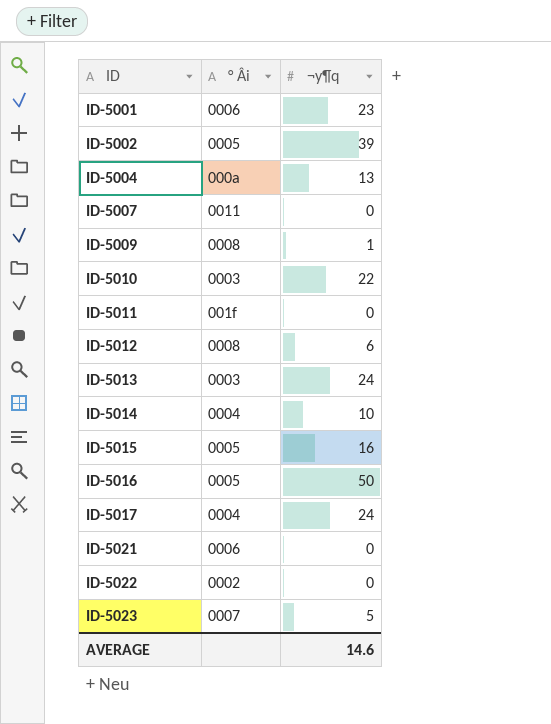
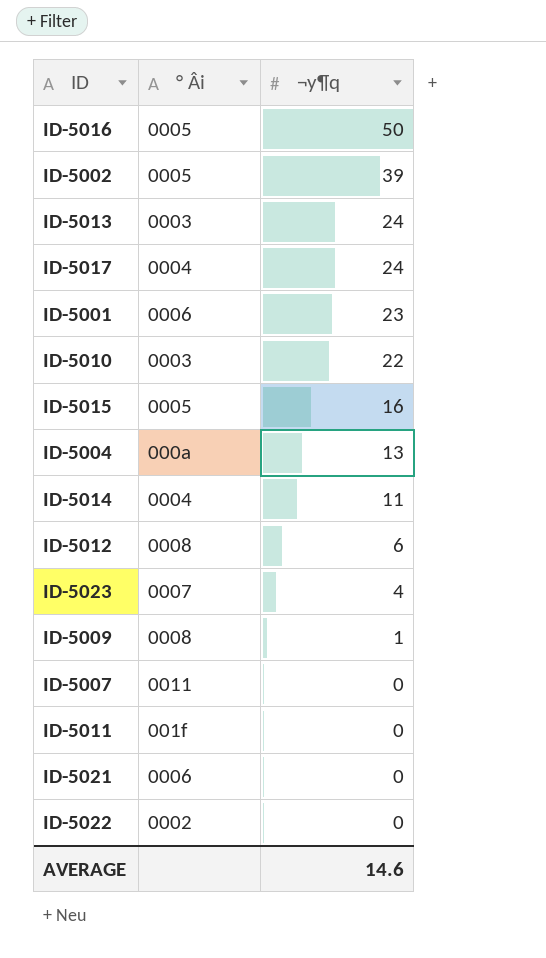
row order: ID ascending -> ¬y¶q descending
ID-5014 | ¬y¶q: 10 -> 11
ID-5023 | ¬y¶q: 5 -> 4

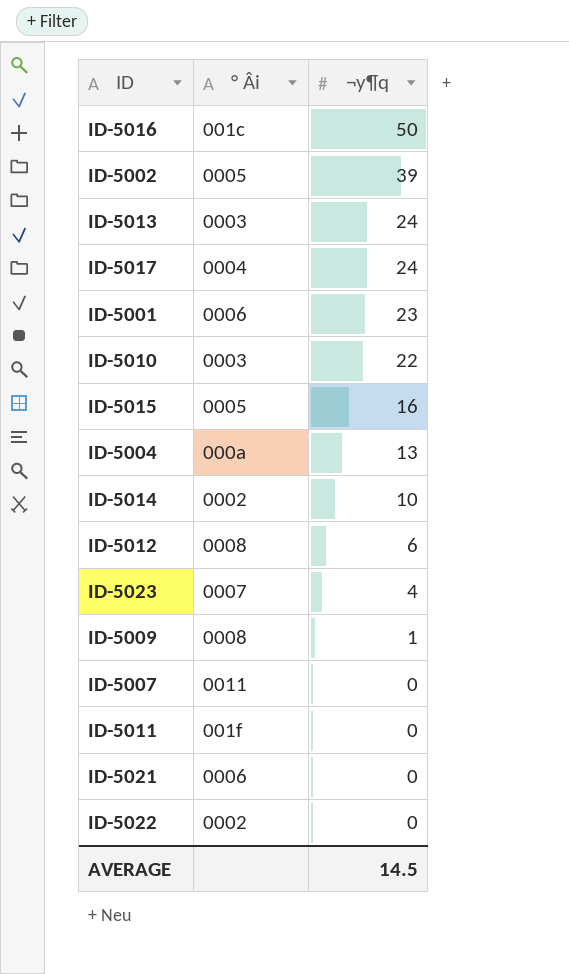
ID-5016 | ° Âi: 0005 -> 001c
ID-5014 | ° Âi: 0004 -> 0002
ID-5014 | ¬y¶q: 11 -> 10
AVERAGE | ¬y¶q: 14.6 -> 14.5

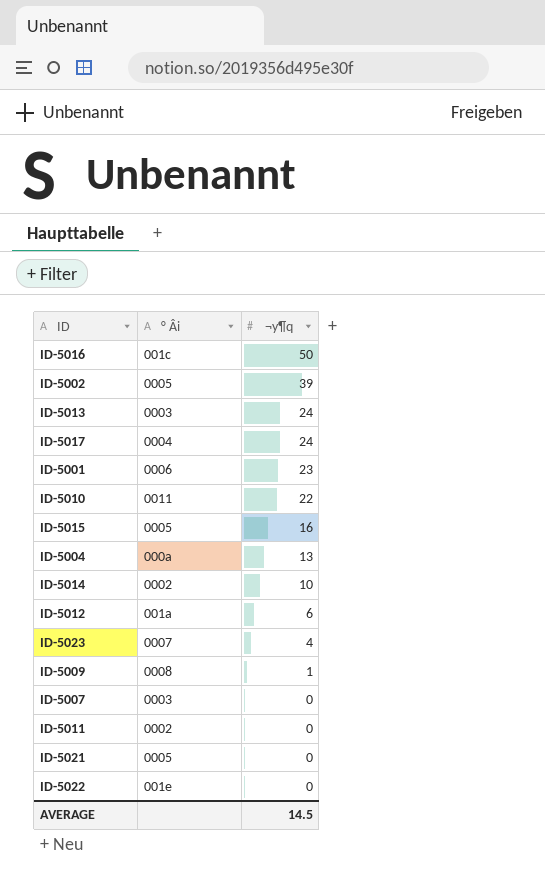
ID-5010 | ° Âi: 0003 -> 0011
ID-5012 | ° Âi: 0008 -> 001a
ID-5007 | ° Âi: 0011 -> 0003
ID-5011 | ° Âi: 001f -> 0002
ID-5021 | ° Âi: 0006 -> 0005
ID-5022 | ° Âi: 0002 -> 001e

